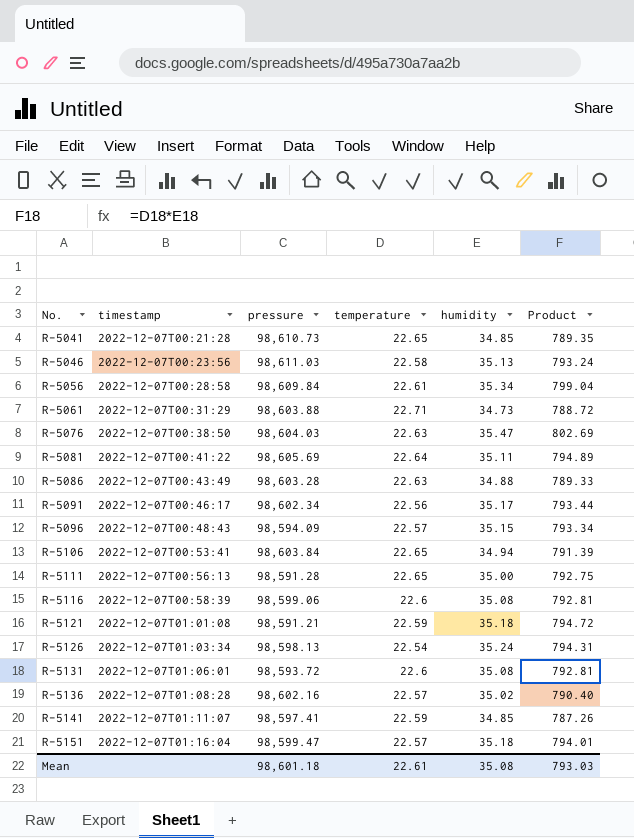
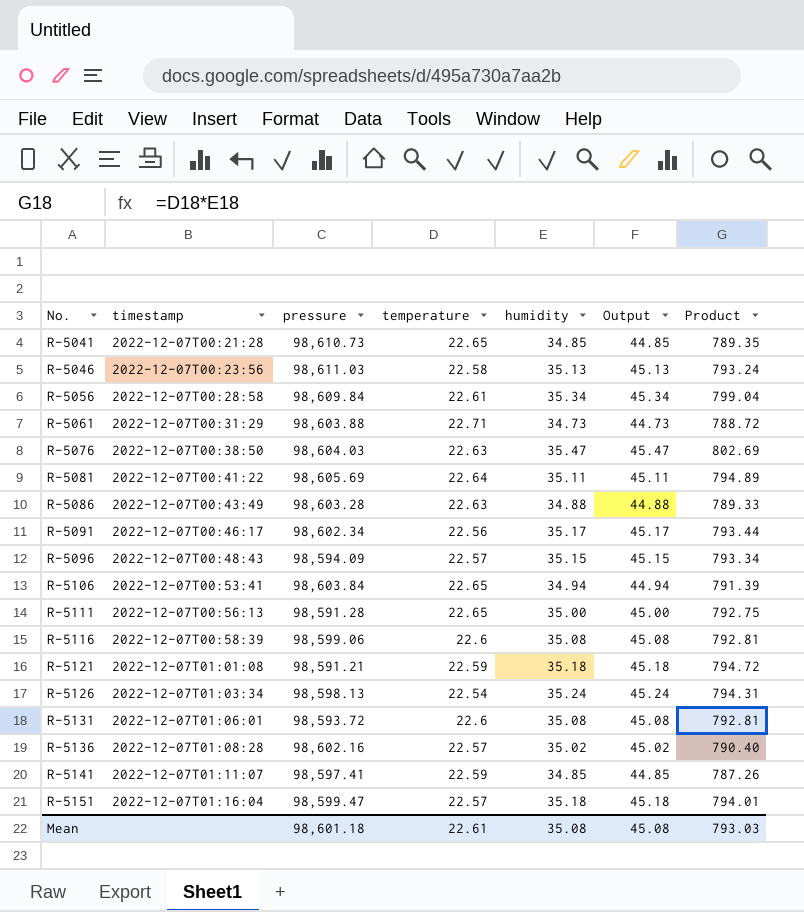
column Output | formula: none -> [humidity] + 10

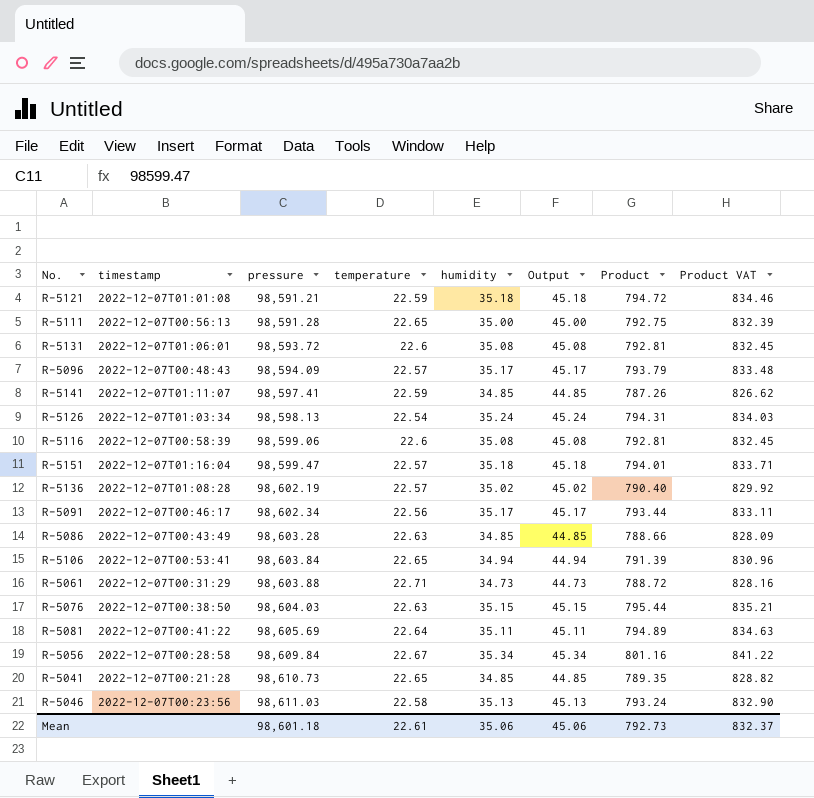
row order: No. ascending -> pressure ascending
column Product VAT | formula: none -> [Product] * 1.05
R-5096 | humidity: 35.15 -> 35.17
R-5096 | Output: 45.15 -> 45.17
R-5096 | Product: 793.34 -> 793.79
R-5136 | pressure: 98,602.16 -> 98,602.19
R-5086 | humidity: 34.88 -> 34.85
R-5086 | Output: 44.88 -> 44.85
R-5086 | Product: 789.33 -> 788.66
R-5076 | humidity: 35.47 -> 35.15
R-5076 | Output: 45.47 -> 45.15
R-5076 | Product: 802.69 -> 795.44
R-5056 | temperature: 22.61 -> 22.67
R-5056 | Product: 799.04 -> 801.16
Mean | humidity: 35.08 -> 35.06
Mean | Output: 45.08 -> 45.06
Mean | Product: 793.03 -> 792.73

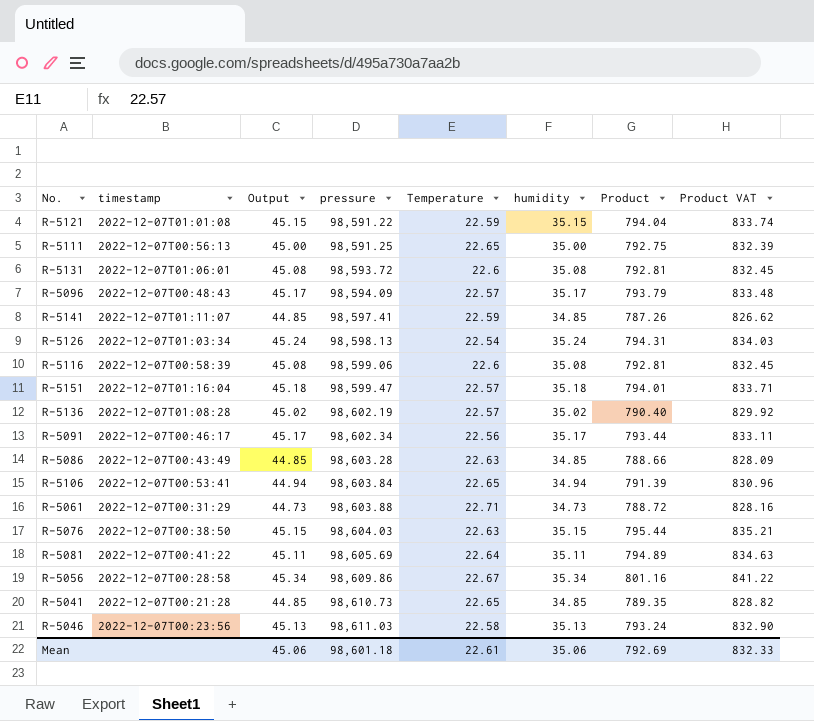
column Output | position: 6 -> 3
column name: temperature -> Temperature
R-5121 | Output: 45.18 -> 45.15
R-5121 | pressure: 98,591.21 -> 98,591.22
R-5121 | humidity: 35.18 -> 35.15
R-5121 | Product: 794.72 -> 794.04
R-5121 | Product VAT: 834.46 -> 833.74
R-5111 | pressure: 98,591.28 -> 98,591.25
R-5056 | pressure: 98,609.84 -> 98,609.86
Mean | Product: 792.73 -> 792.69
Mean | Product VAT: 832.37 -> 832.33

